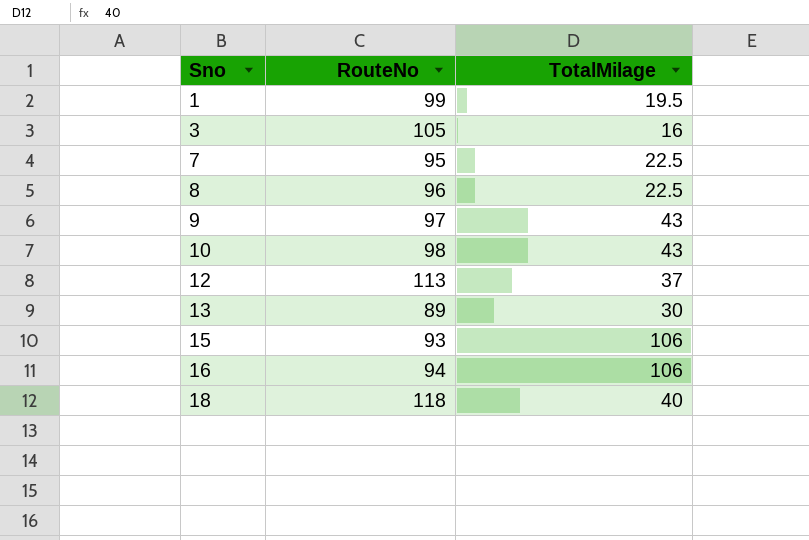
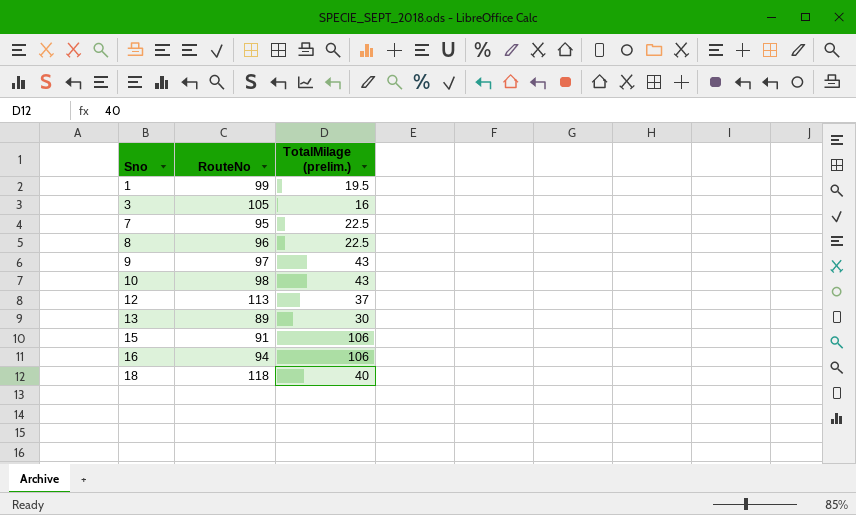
column name: TotalMilage -> TotalMilage (prelim.)
15 | RouteNo: 93 -> 91

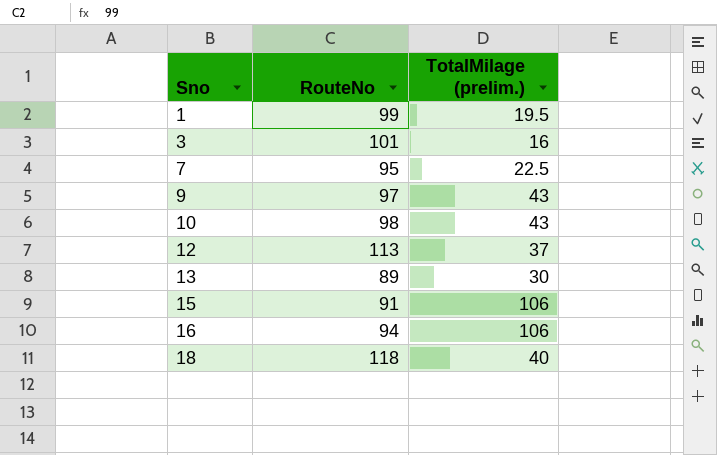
row 8: 96 | 22.5 -> none
3 | RouteNo: 105 -> 101

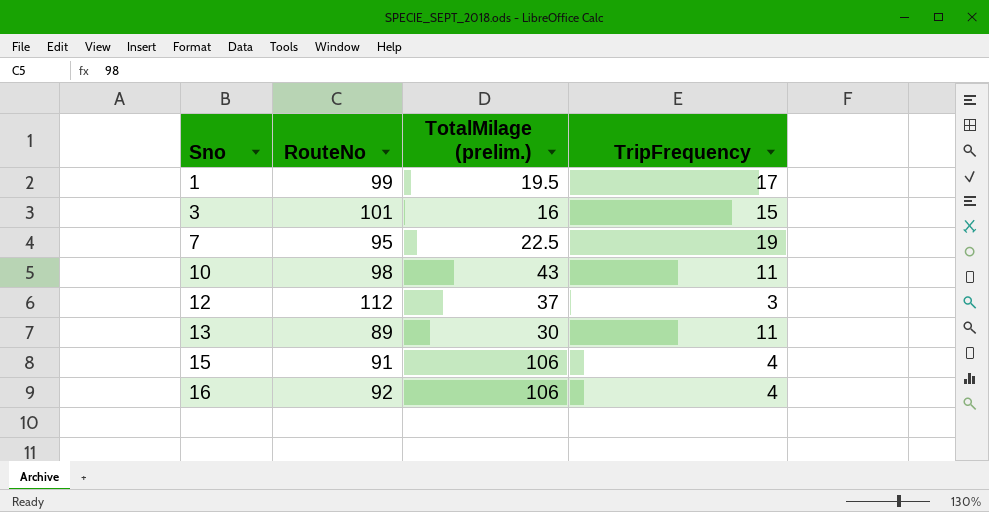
column TripFrequency | position: none -> 4
row 9: 97 | 43 -> none
row 18: 118 | 40 -> none
12 | RouteNo: 113 -> 112
16 | RouteNo: 94 -> 92

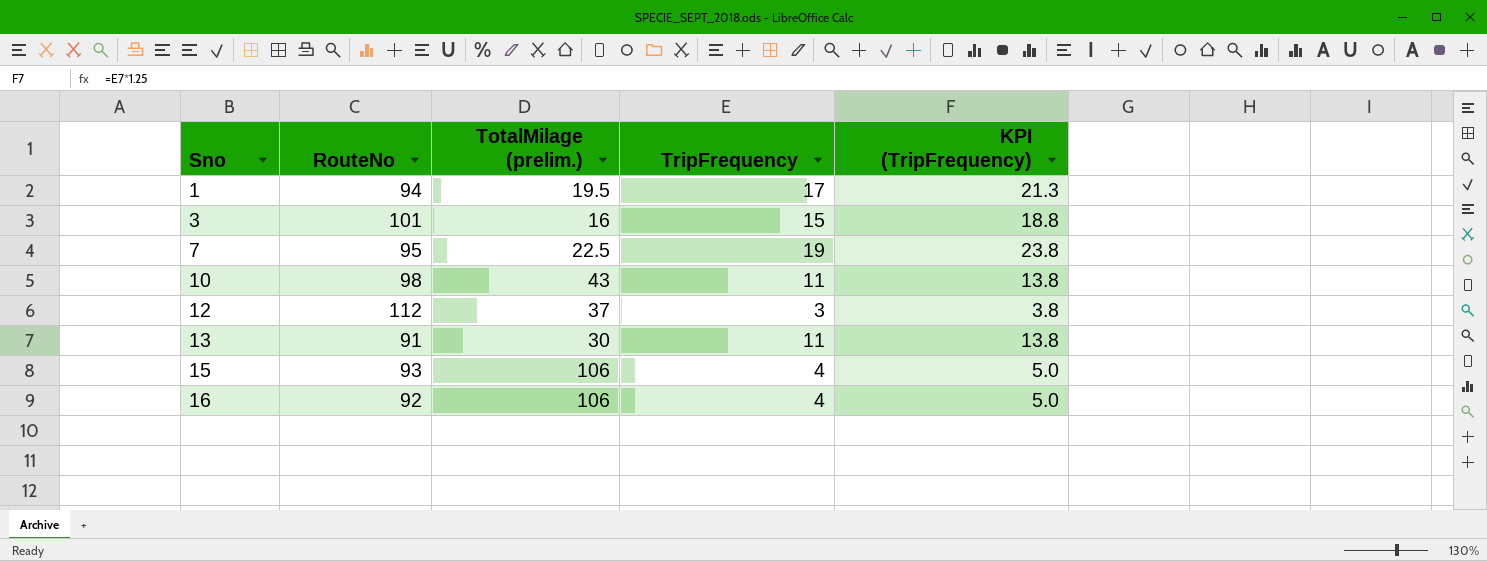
column KPI (TripFrequency) | formula: none -> [TripFrequency] * 1.25
1 | RouteNo: 99 -> 94
13 | RouteNo: 89 -> 91
15 | RouteNo: 91 -> 93

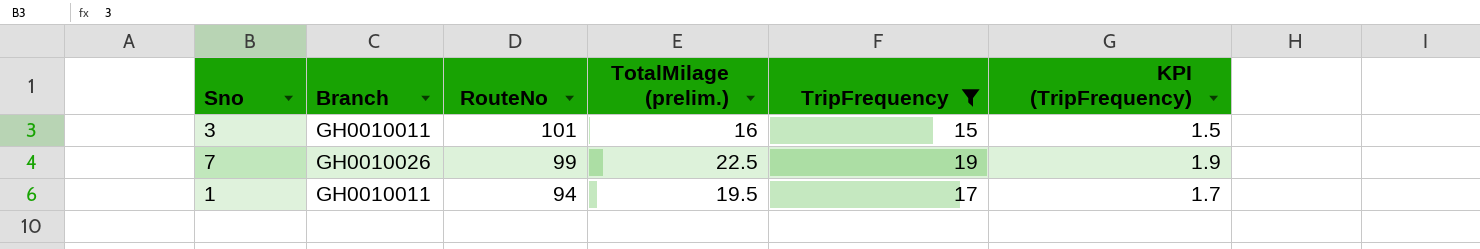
filter: none -> TripFrequency >= 15
row order: Sno ascending -> RouteNo descending
column Branch | position: none -> 2
column KPI (TripFrequency) | formula: [TripFrequency] * 1.25 -> [TripFrequency] * 0.1
7 | RouteNo: 95 -> 99

